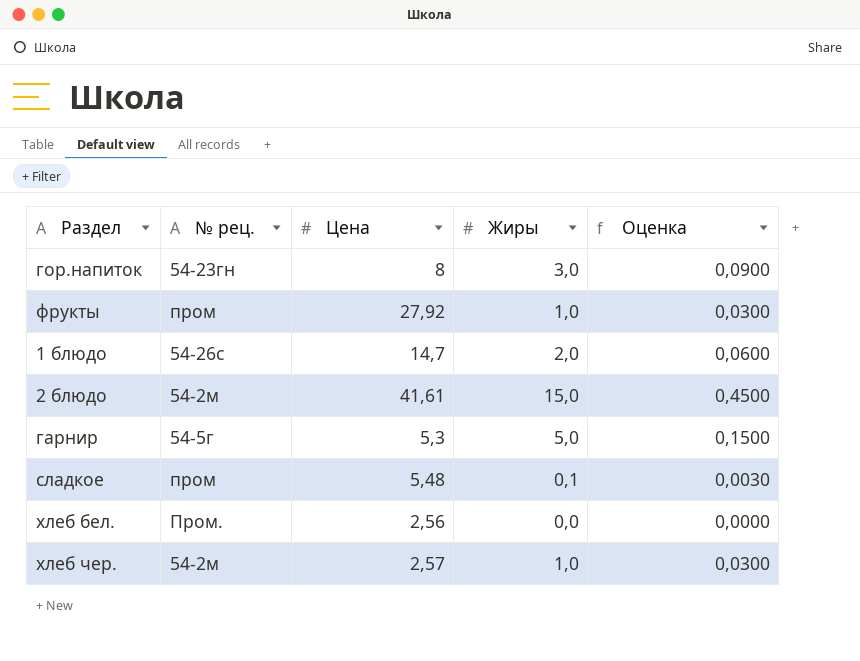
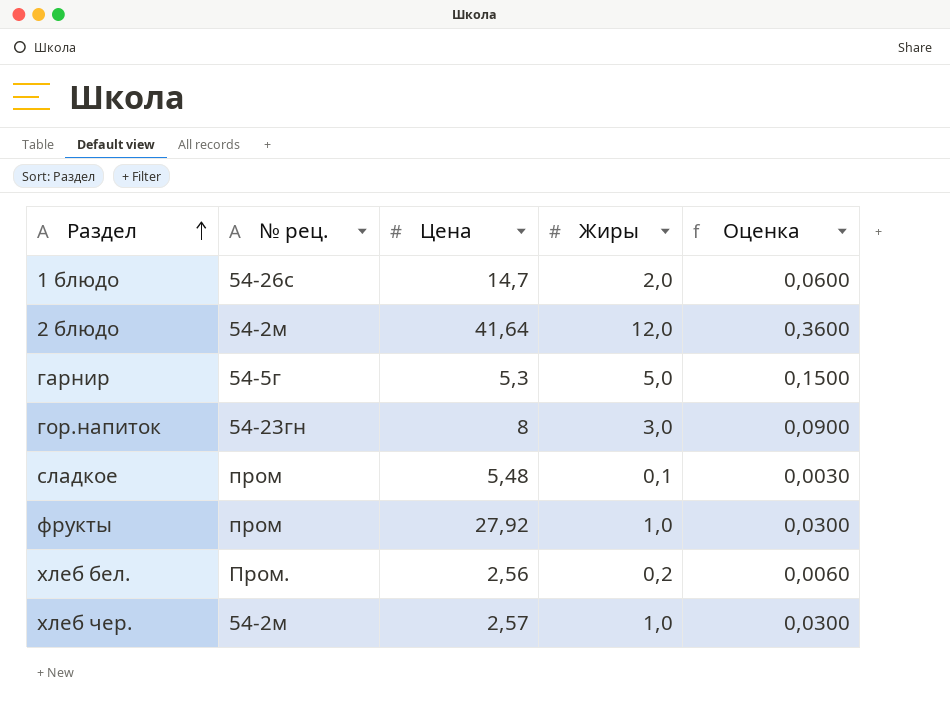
row order: none -> Раздел ascending
2 блюдо | Цена: 41,61 -> 41,64
2 блюдо | Жиры: 15,0 -> 12,0
2 блюдо | Оценка: 0,4500 -> 0,3600
хлеб бел. | Жиры: 0,0 -> 0,2
хлеб бел. | Оценка: 0,0000 -> 0,0060

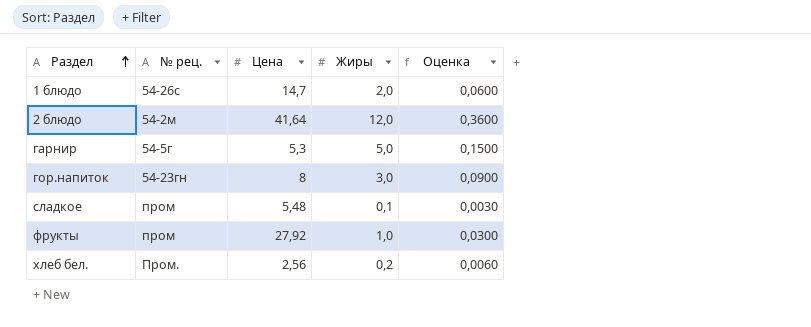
row хлеб чер.: 54-2м | 2,57 | 1,0 | 0,0300 -> none

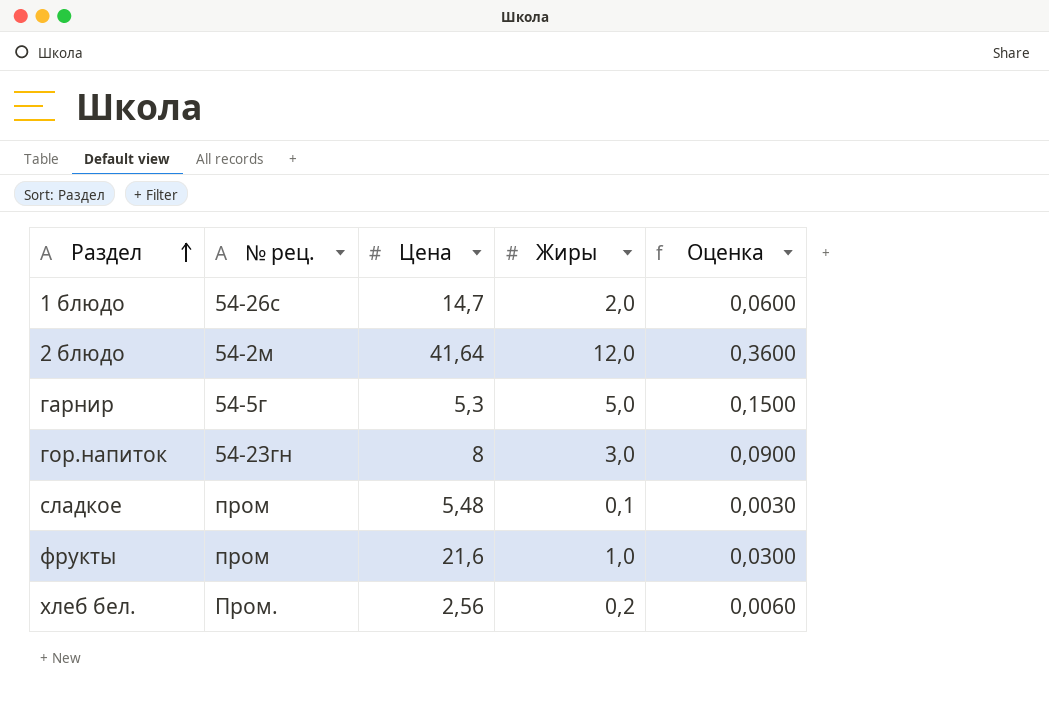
фрукты | Цена: 27,92 -> 21,6

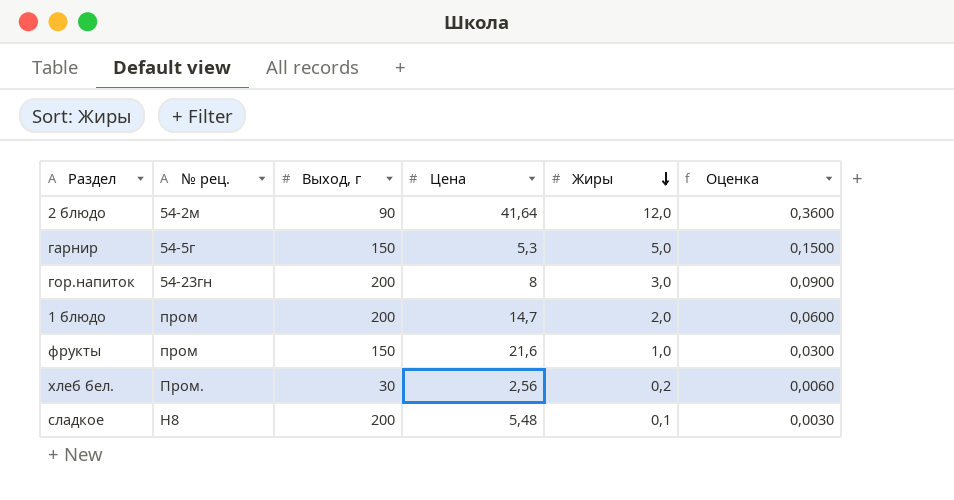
row order: Раздел ascending -> Жиры descending
column Выход, г | position: none -> 3
1 блюдо | № рец.: 54-26с -> пром
сладкое | № рец.: пром -> Н8

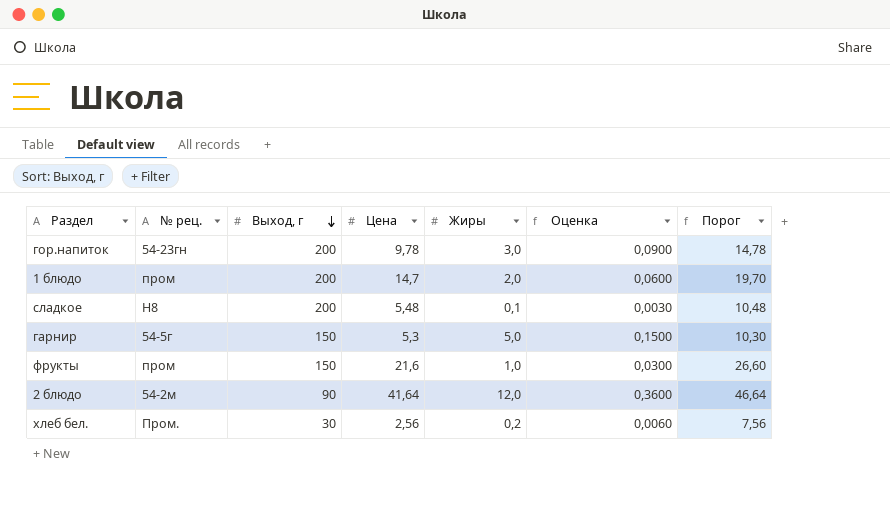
row order: Жиры descending -> Выход, г descending
column Порог | formula: none -> [Цена] + 5
гор.напиток | Цена: 8 -> 9,78

